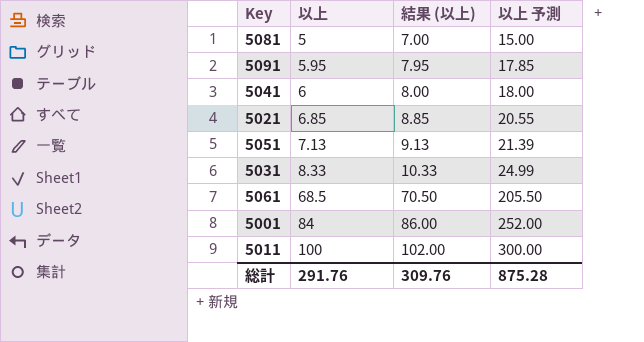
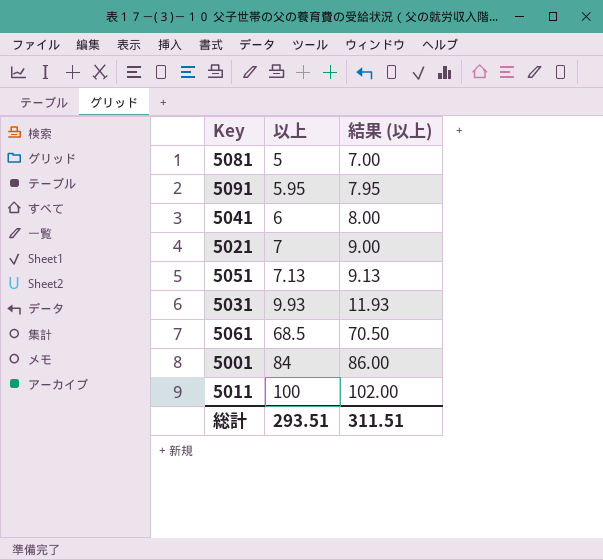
column 以上 予測 | formula: [以上] * 3 -> none
5021 | 以上: 6.85 -> 7
5021 | 結果 (以上): 8.85 -> 9.00
5031 | 以上: 8.33 -> 9.93
5031 | 結果 (以上): 10.33 -> 11.93
総計 | 以上: 291.76 -> 293.51
総計 | 結果 (以上): 309.76 -> 311.51

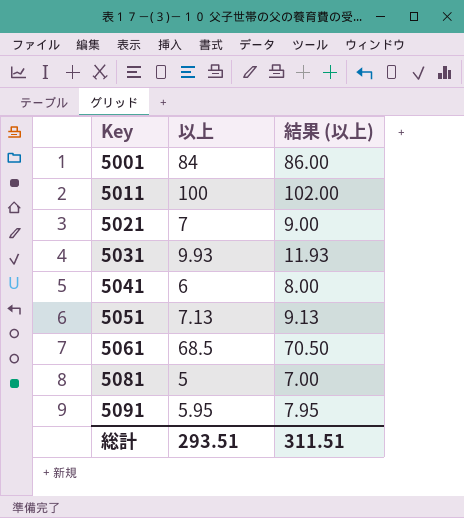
row order: 以上 ascending -> Key ascending

